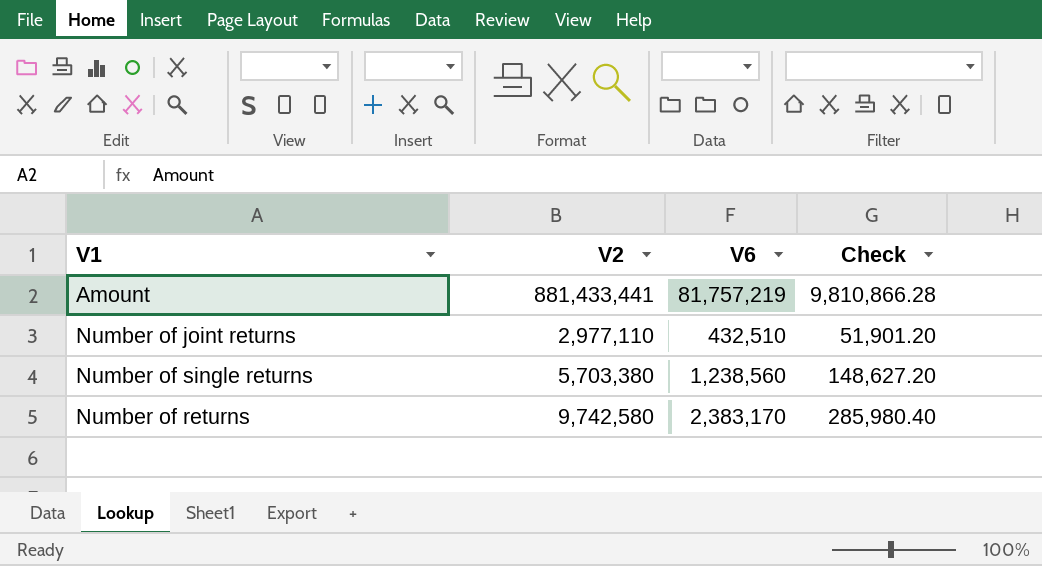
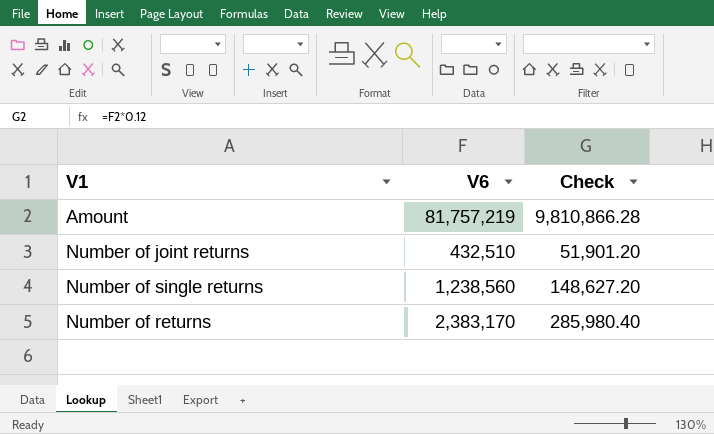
column V2 | position: 2 -> none

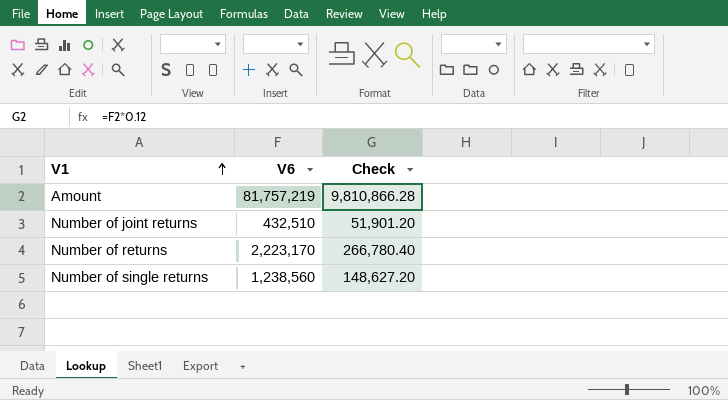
row order: none -> V1 ascending
Number of returns | V6: 2,383,170 -> 2,223,170
Number of returns | Check: 285,980.40 -> 266,780.40

